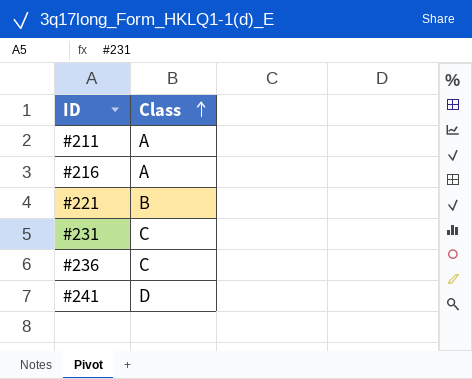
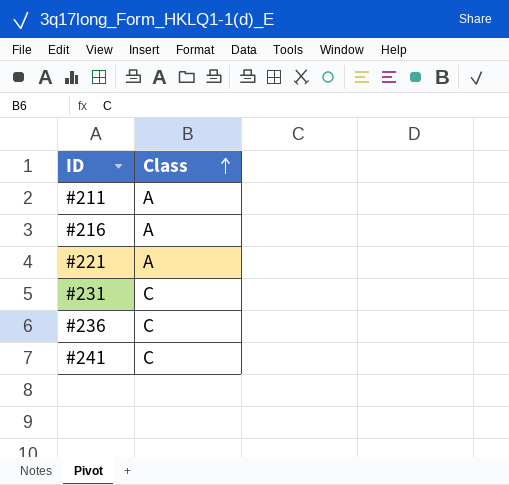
#221 | Class: B -> A
#241 | Class: D -> C

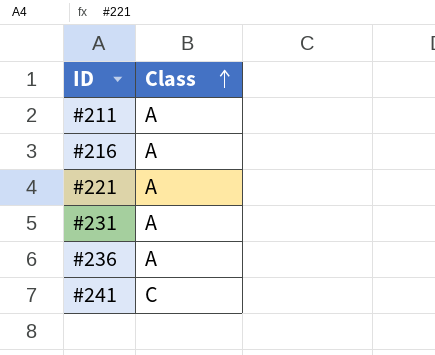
#231 | Class: C -> A
#236 | Class: C -> A

